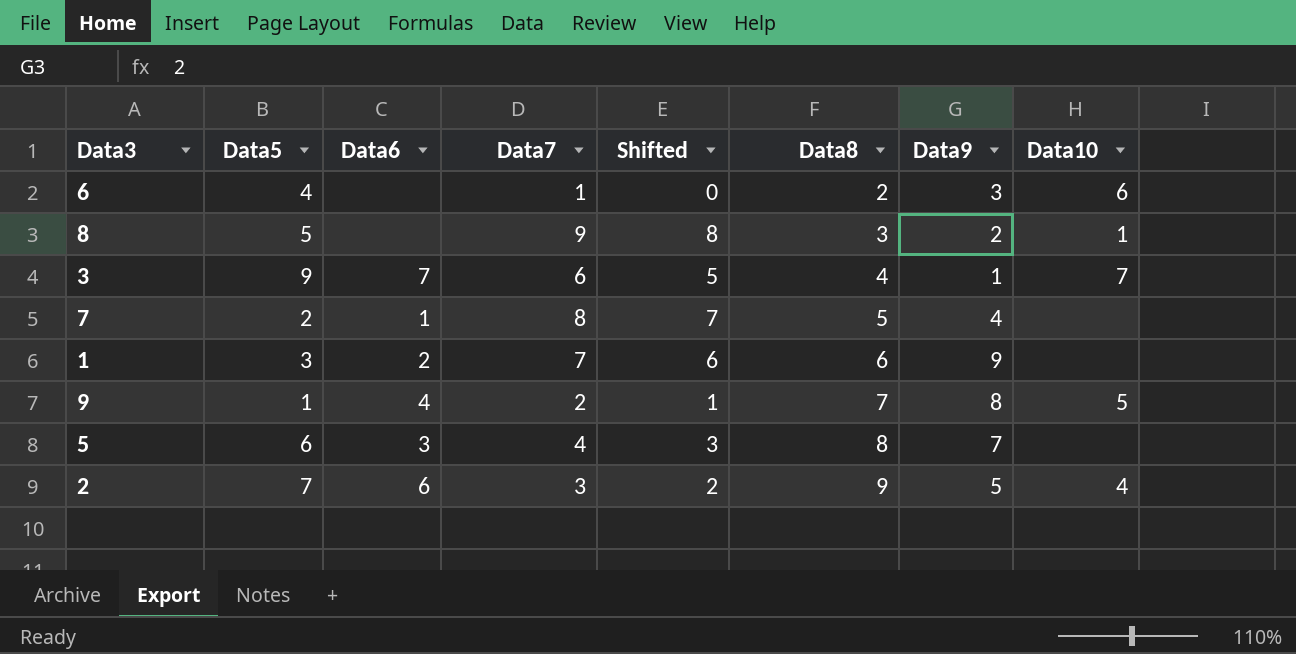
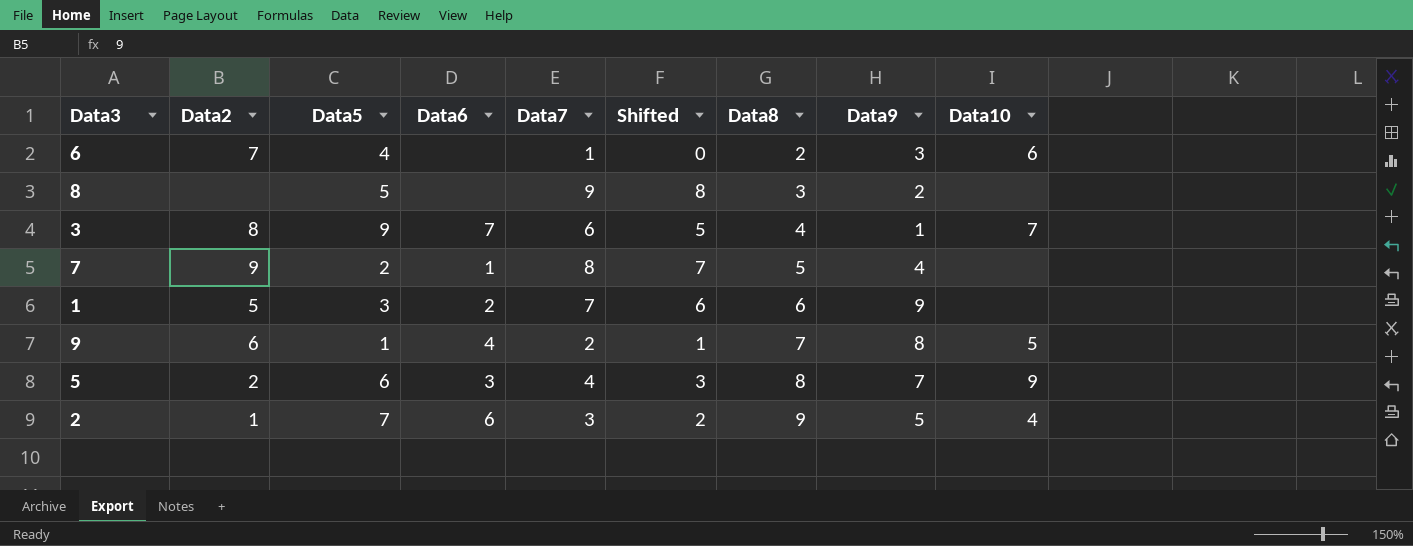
column Data2 | position: none -> 2
8 | Data10: 1 -> none
5 | Data10: none -> 9

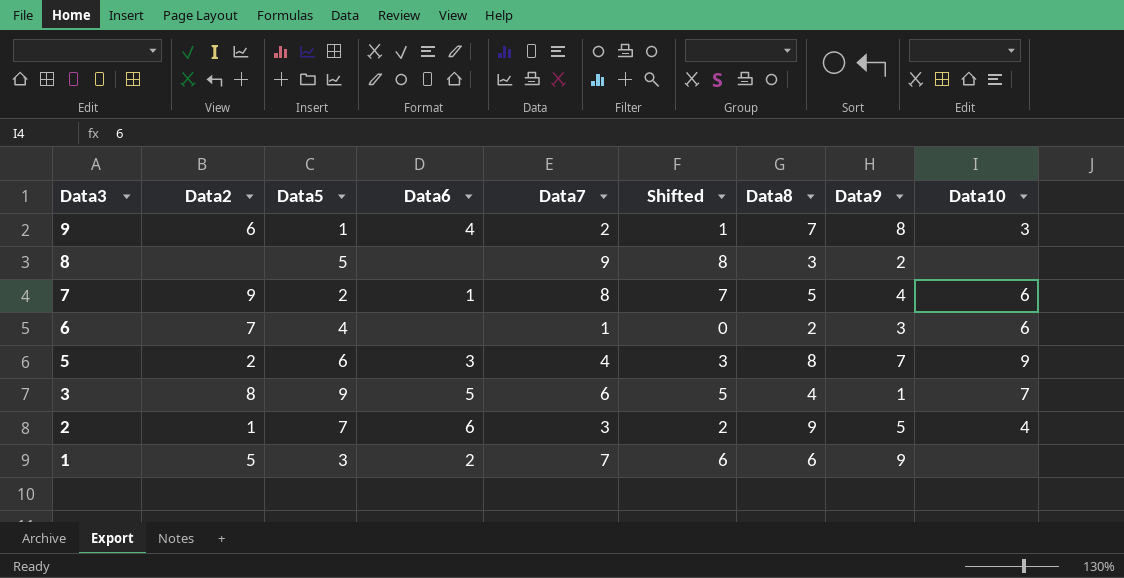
row order: Data8 ascending -> Data3 descending
9 | Data10: 5 -> 3
7 | Data10: none -> 6
3 | Data6: 7 -> 5

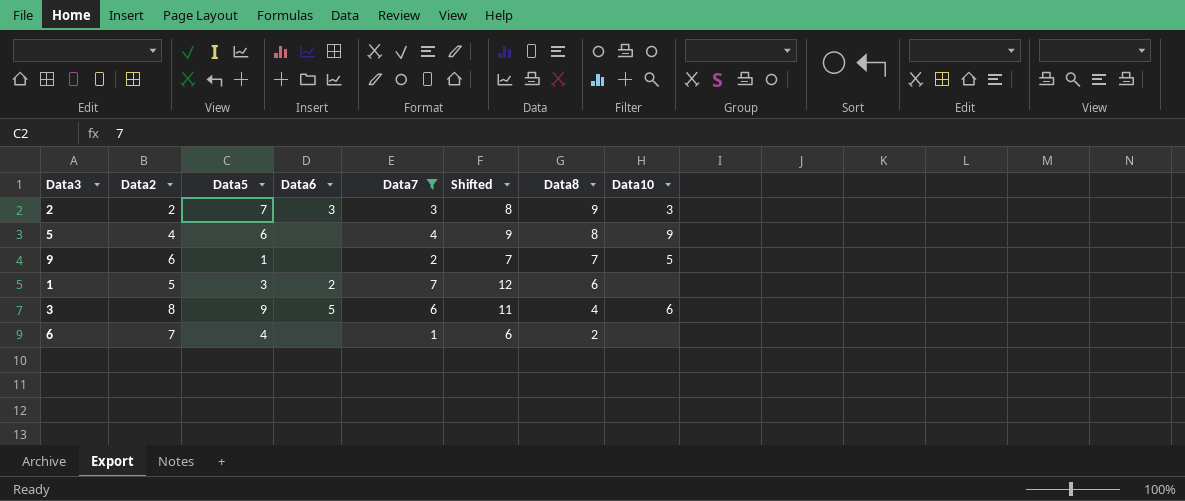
filter: none -> Data7 <= 7
row order: Data3 descending -> Data8 descending
column Data9 | position: 8 -> none
column Shifted | formula: [Data7] - 1 -> [Data7] + 5
2 | Data2: 1 -> 2
2 | Data6: 6 -> 3
2 | Data10: 4 -> 3
5 | Data2: 2 -> 4
5 | Data6: 3 -> none
9 | Data6: 4 -> none
9 | Data10: 3 -> 5
3 | Data10: 7 -> 6
6 | Data10: 6 -> none

